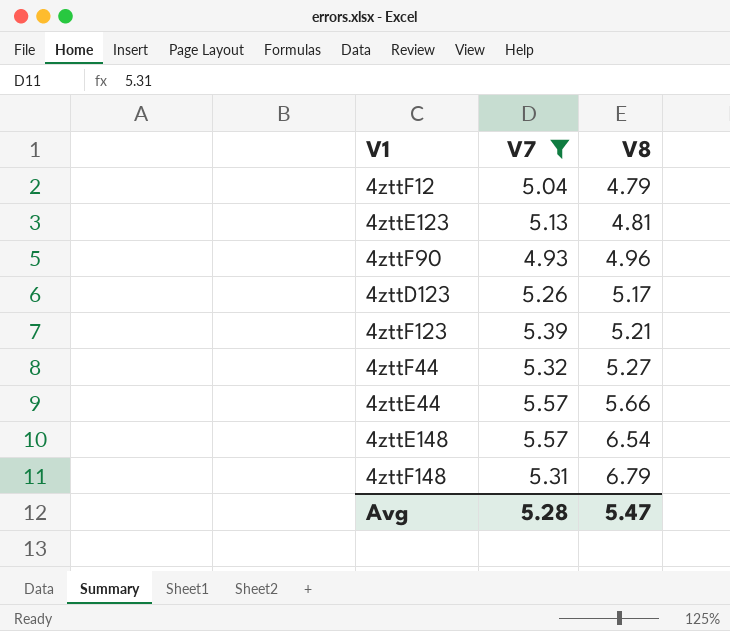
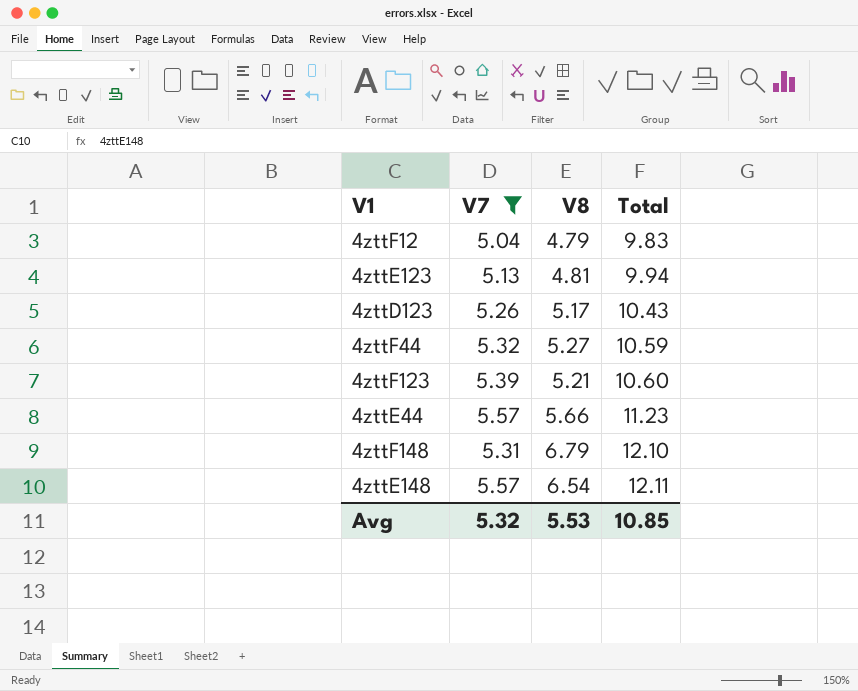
row order: V8 ascending -> Total ascending
column Total | formula: none -> [V7] + [V8]
row 4zttF90: 4.93 | 4.96 -> none
Avg | V7: 5.28 -> 5.32
Avg | V8: 5.47 -> 5.53

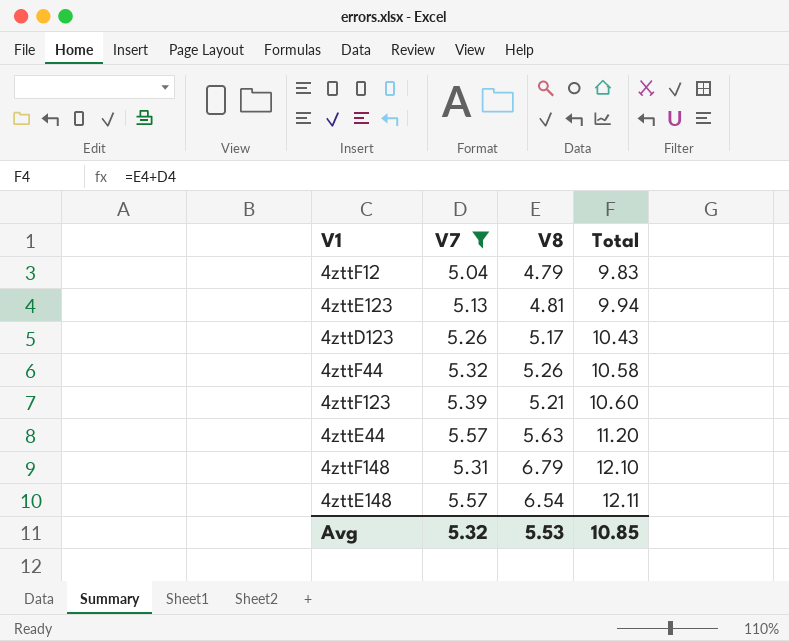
4zttF44 | V8: 5.27 -> 5.26
4zttF44 | Total: 10.59 -> 10.58
4zttE44 | V8: 5.66 -> 5.63
4zttE44 | Total: 11.23 -> 11.20

